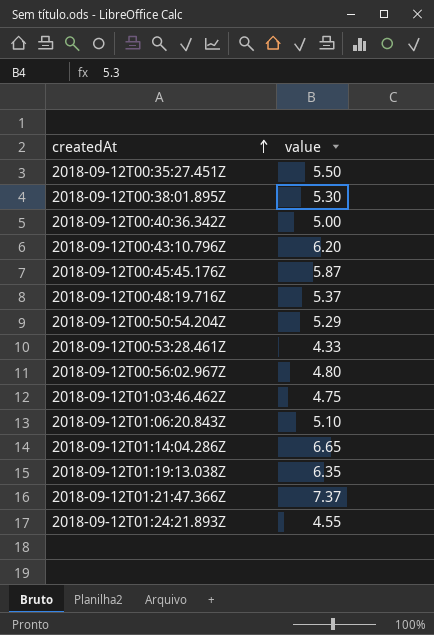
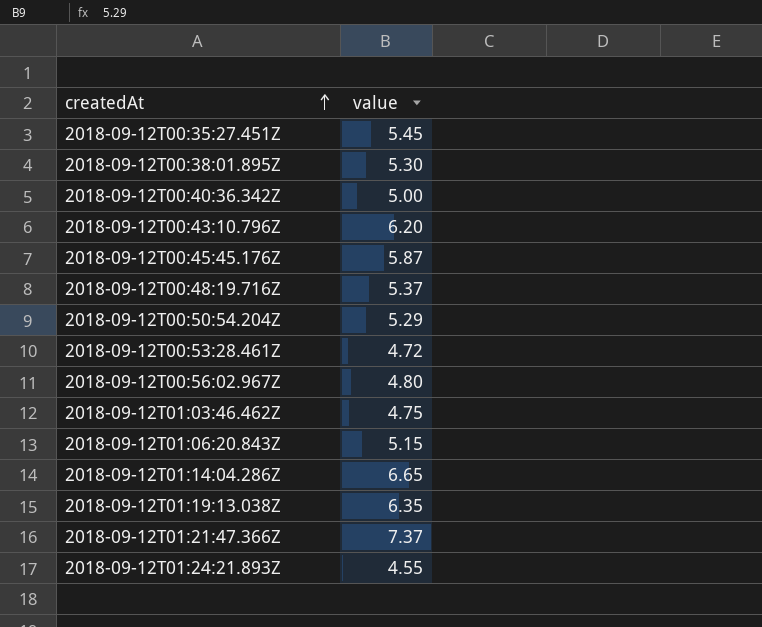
2018-09-12T00:35:27.451Z | value: 5.50 -> 5.45
2018-09-12T00:53:28.461Z | value: 4.33 -> 4.72
2018-09-12T01:06:20.843Z | value: 5.10 -> 5.15

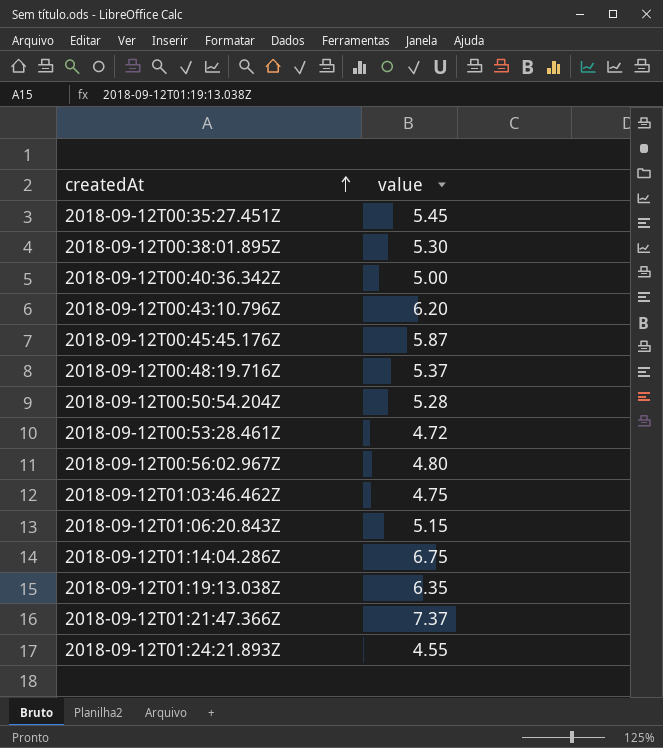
2018-09-12T00:50:54.204Z | value: 5.29 -> 5.28
2018-09-12T01:14:04.286Z | value: 6.65 -> 6.75

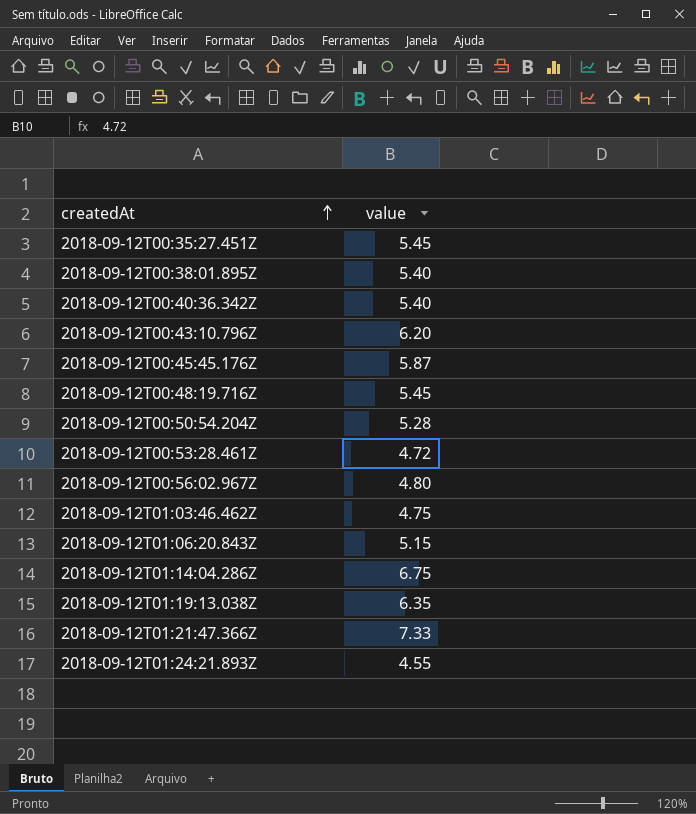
2018-09-12T00:38:01.895Z | value: 5.30 -> 5.40
2018-09-12T00:40:36.342Z | value: 5.00 -> 5.40
2018-09-12T00:48:19.716Z | value: 5.37 -> 5.45
2018-09-12T01:21:47.366Z | value: 7.37 -> 7.33

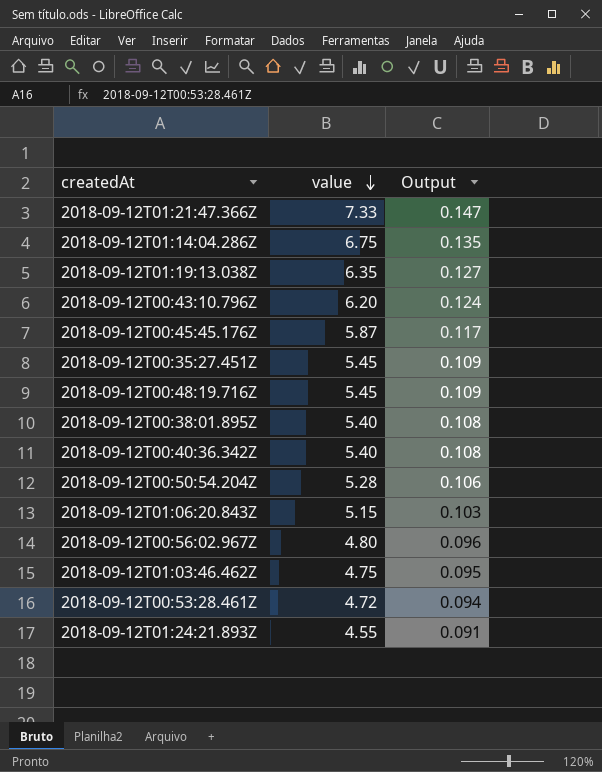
row order: createdAt ascending -> value descending
column Output | formula: none -> [value] * 0.02

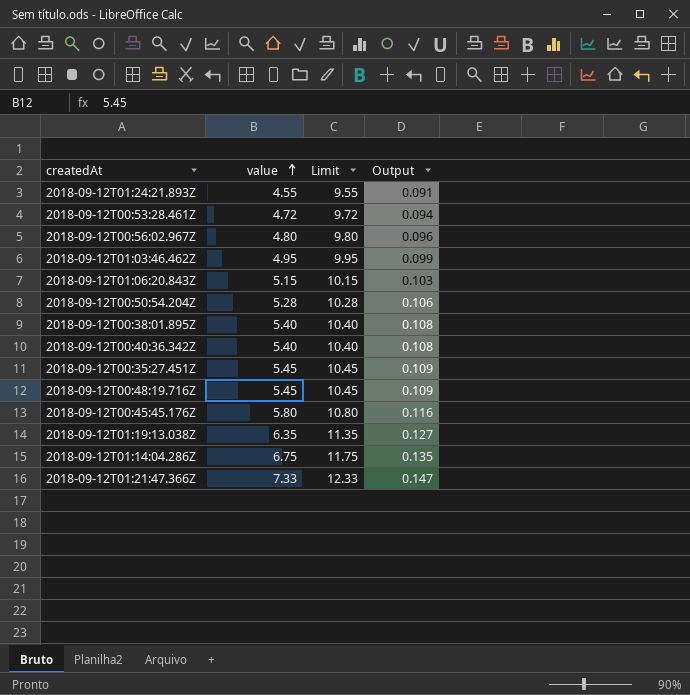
row order: value descending -> value ascending
column Limit | formula: none -> [value] + 5
row 2018-09-12T00:43:10.796Z: 6.20 | 0.124 -> none
2018-09-12T01:03:46.462Z | value: 4.75 -> 4.95
2018-09-12T01:03:46.462Z | Output: 0.095 -> 0.099
2018-09-12T00:45:45.176Z | value: 5.87 -> 5.80
2018-09-12T00:45:45.176Z | Output: 0.117 -> 0.116

